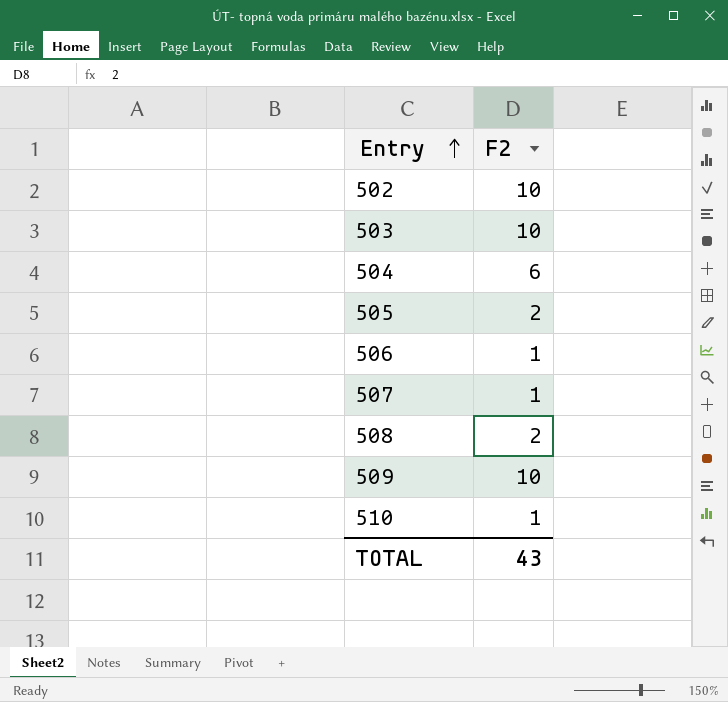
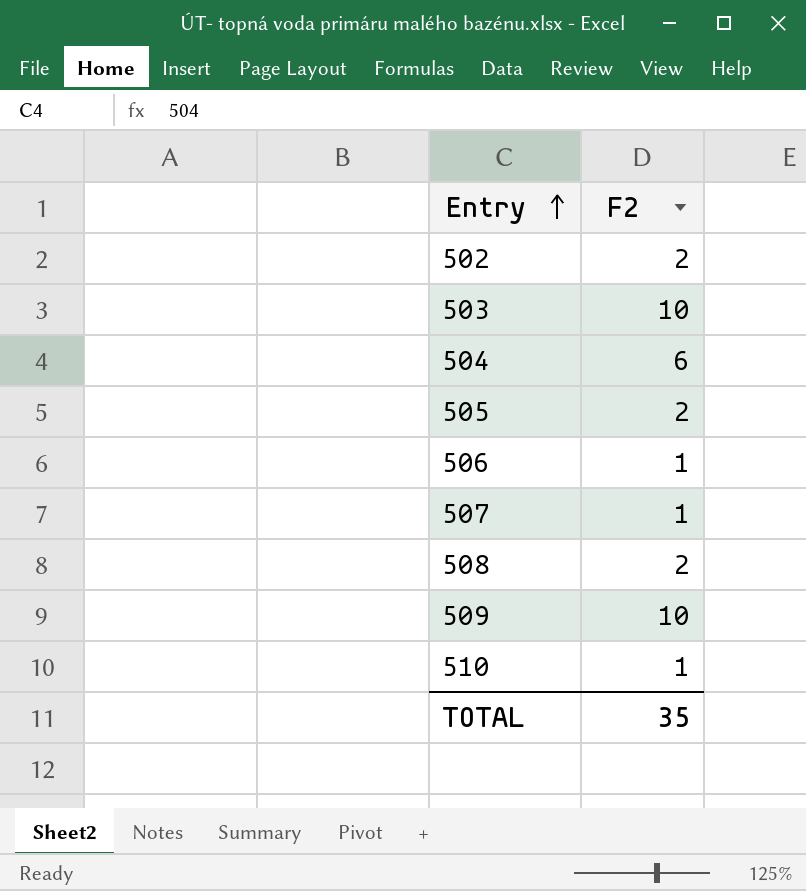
502 | F2: 10 -> 2
TOTAL | F2: 43 -> 35

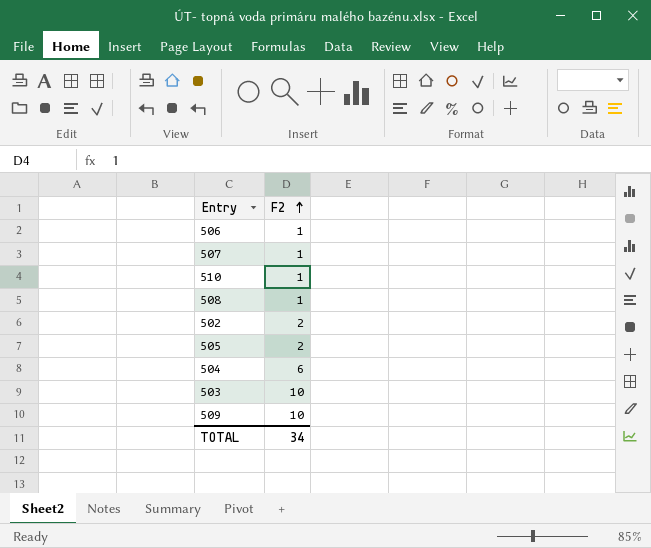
row order: Entry ascending -> F2 ascending
508 | F2: 2 -> 1
TOTAL | F2: 35 -> 34

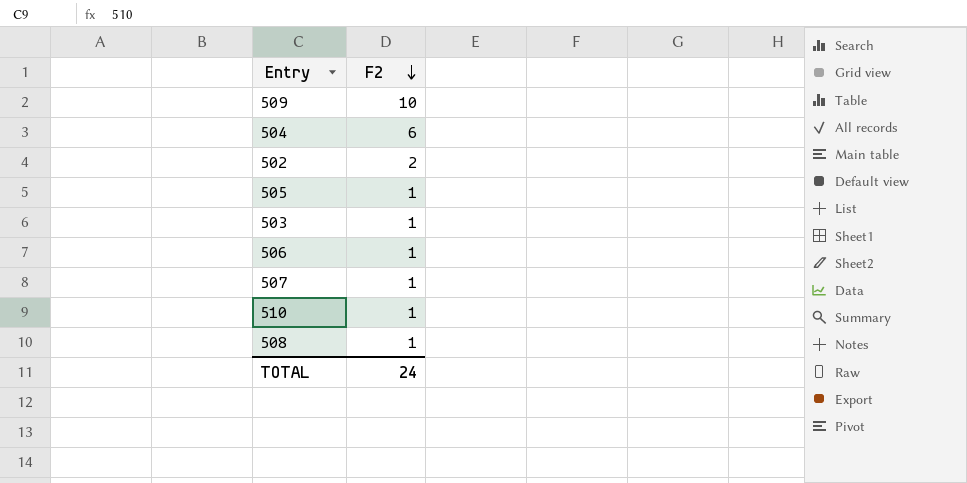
row order: F2 ascending -> F2 descending
505 | F2: 2 -> 1
503 | F2: 10 -> 1
TOTAL | F2: 34 -> 24

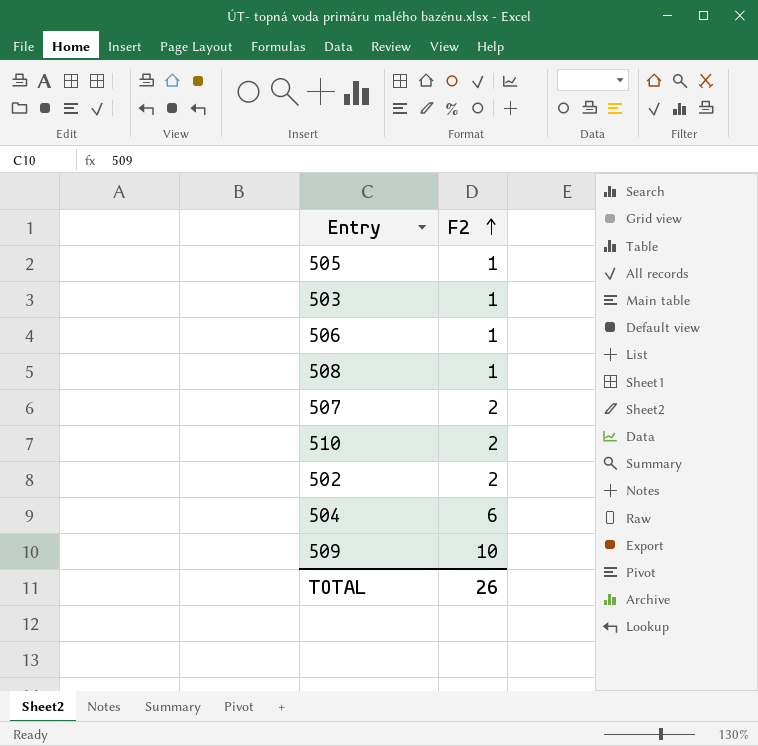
row order: F2 descending -> F2 ascending
507 | F2: 1 -> 2
510 | F2: 1 -> 2
TOTAL | F2: 24 -> 26

